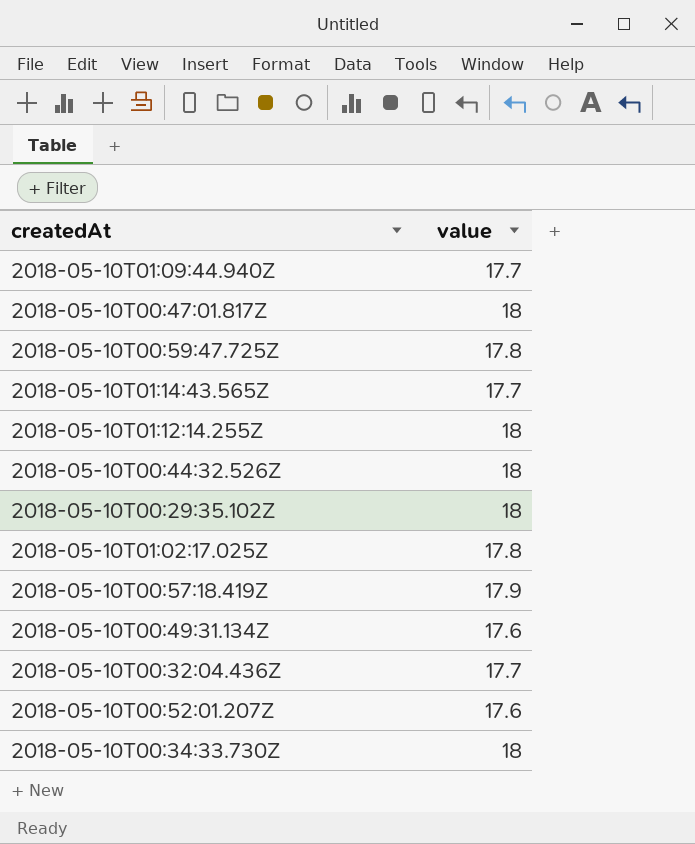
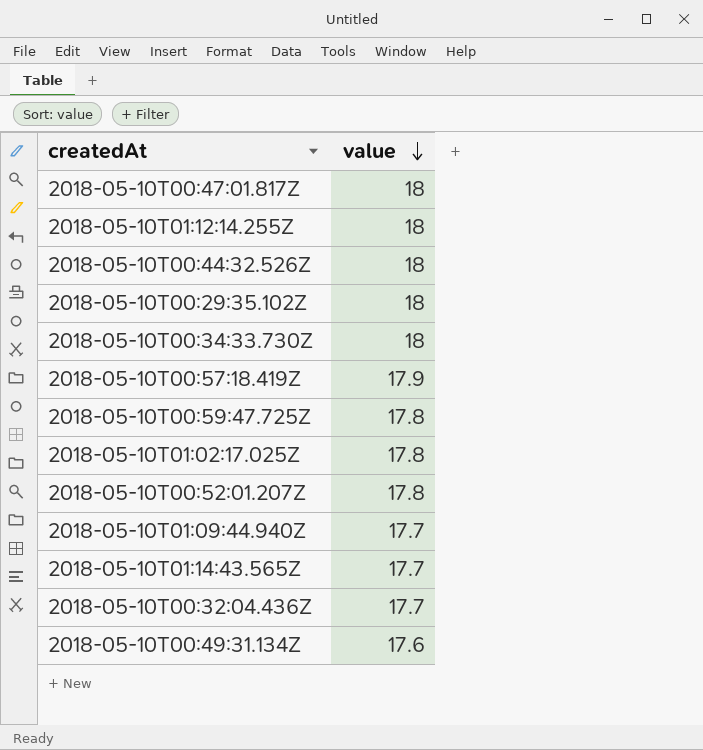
row order: none -> value descending
2018-05-10T00:52:01.207Z | value: 17.6 -> 17.8

